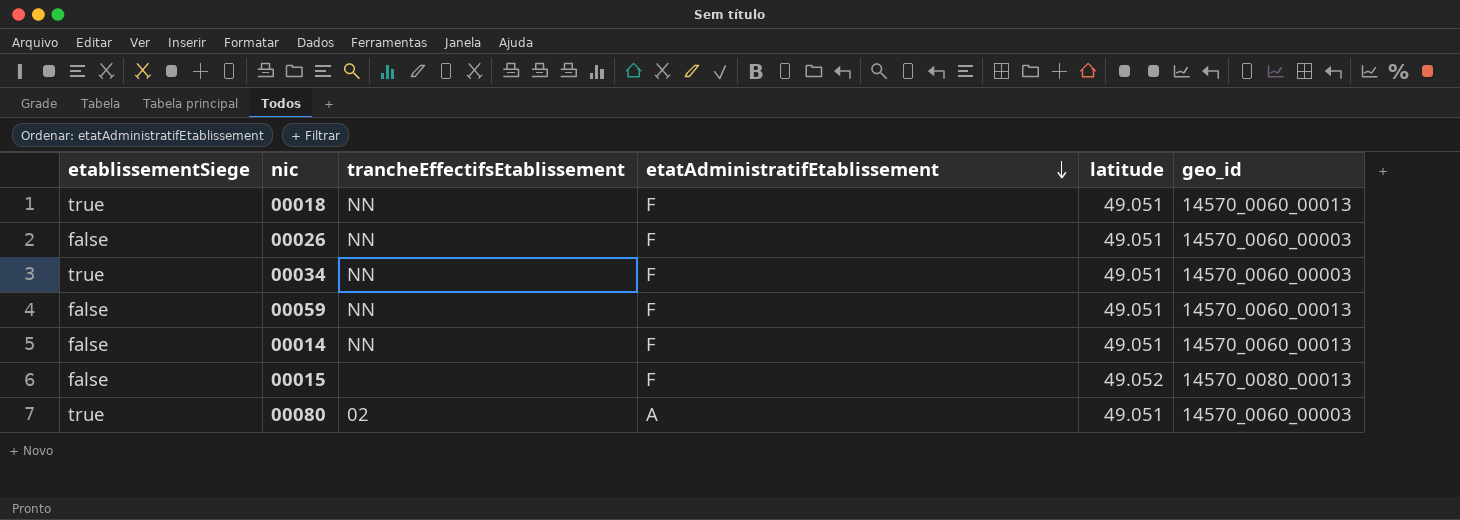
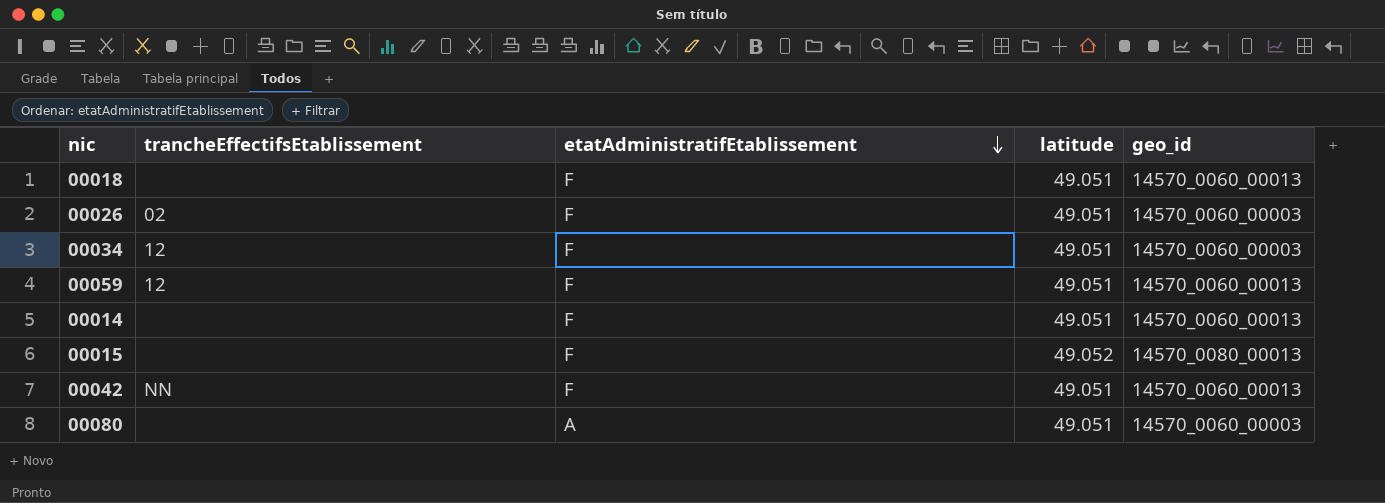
column etablissementSiege | position: 1 -> none
00018 | trancheEffectifsEtablissement: NN -> none
00026 | trancheEffectifsEtablissement: NN -> 02
00034 | trancheEffectifsEtablissement: NN -> 12
00059 | trancheEffectifsEtablissement: NN -> 12
00014 | trancheEffectifsEtablissement: NN -> none
row 00042: none -> NN | F | 49.051 | 14570_0060_00013
00080 | trancheEffectifsEtablissement: 02 -> none

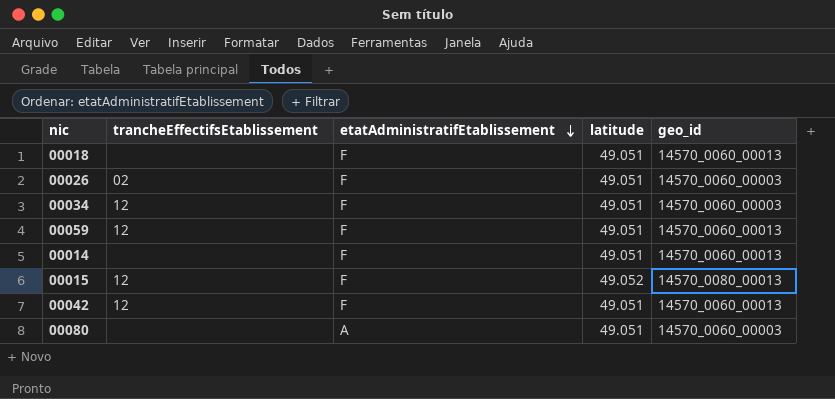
00015 | trancheEffectifsEtablissement: none -> 12
00042 | trancheEffectifsEtablissement: NN -> 12

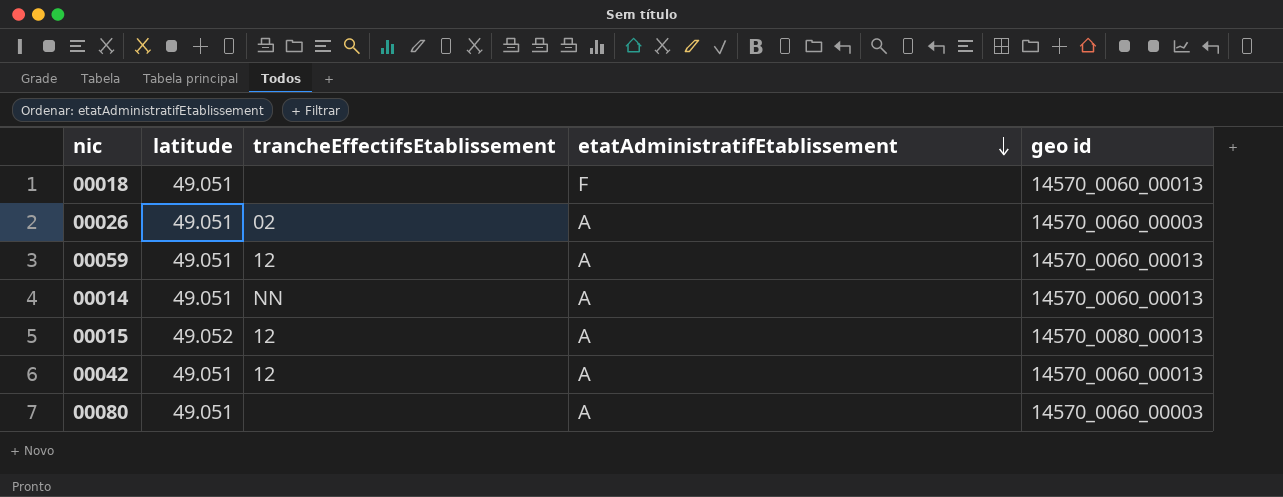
column latitude | position: 4 -> 2
column name: geo_id -> geo id
row 00034: 12 | F | 49.051 | 14570_0060_00003 -> none
00026 | etatAdministratifEtablissement: F -> A
00059 | etatAdministratifEtablissement: F -> A
00014 | trancheEffectifsEtablissement: none -> NN
00014 | etatAdministratifEtablissement: F -> A
00015 | etatAdministratifEtablissement: F -> A
00042 | etatAdministratifEtablissement: F -> A

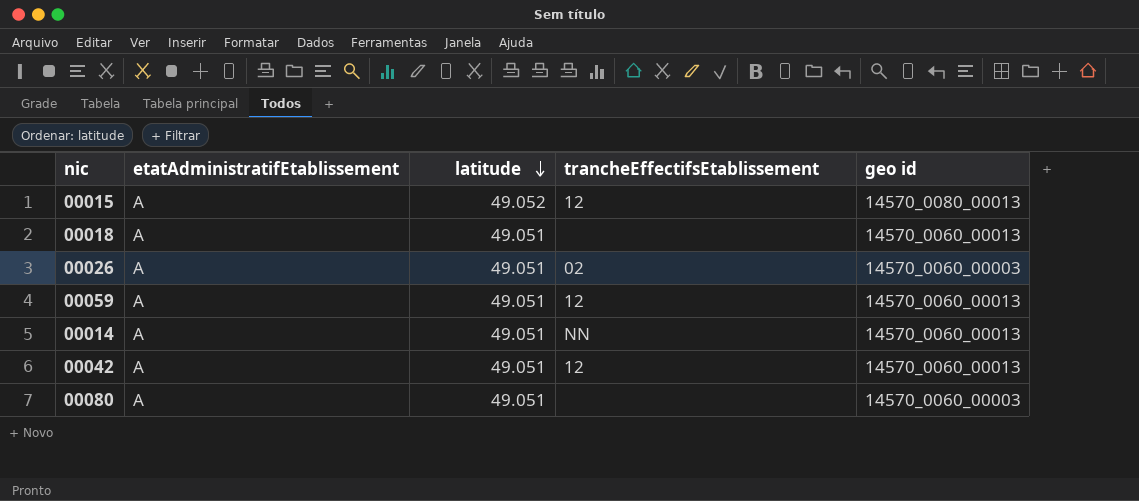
row order: etatAdministratifEtablissement descending -> latitude descending
column etatAdministratifEtablissement | position: 4 -> 2
00018 | etatAdministratifEtablissement: F -> A

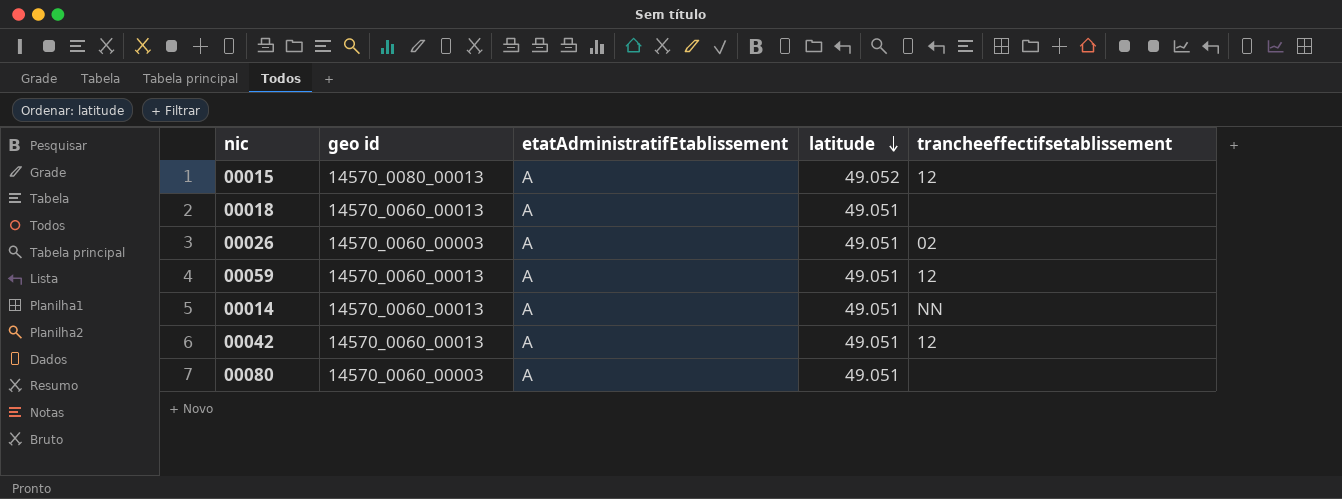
column geo id | position: 5 -> 2
column name: trancheEffectifsEtablissement -> trancheeffectifsetablissement

